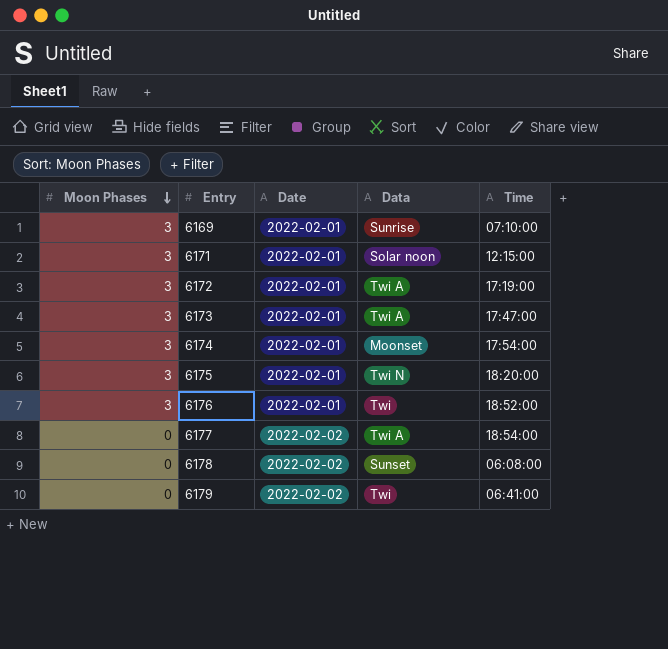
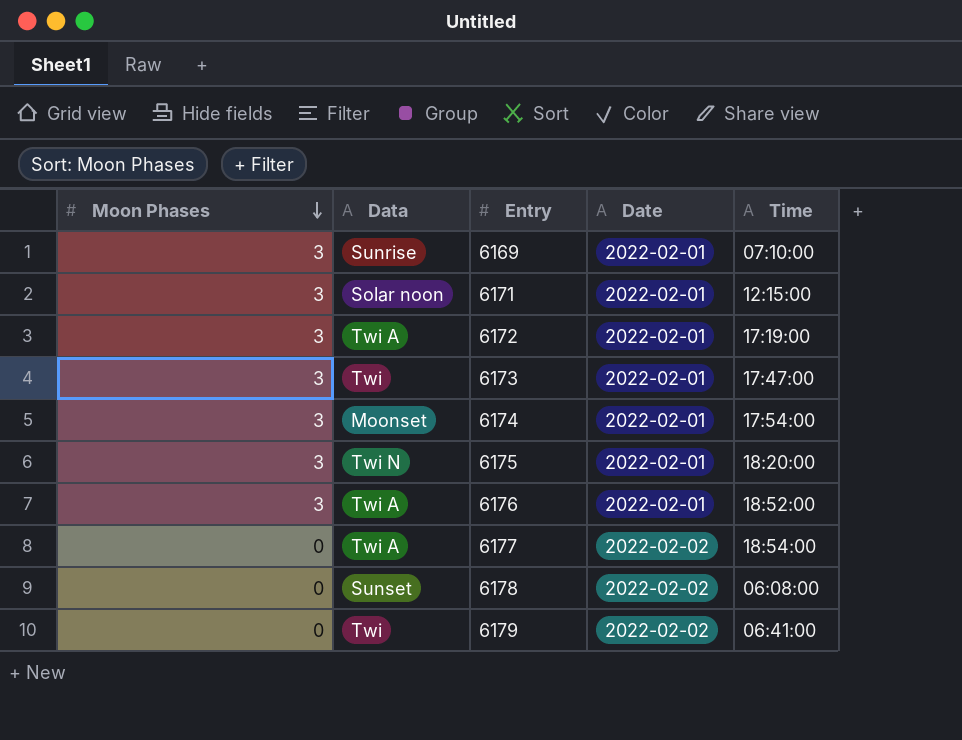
column Data | position: 4 -> 2
6173 | Data: Twi A -> Twi
6176 | Data: Twi -> Twi A

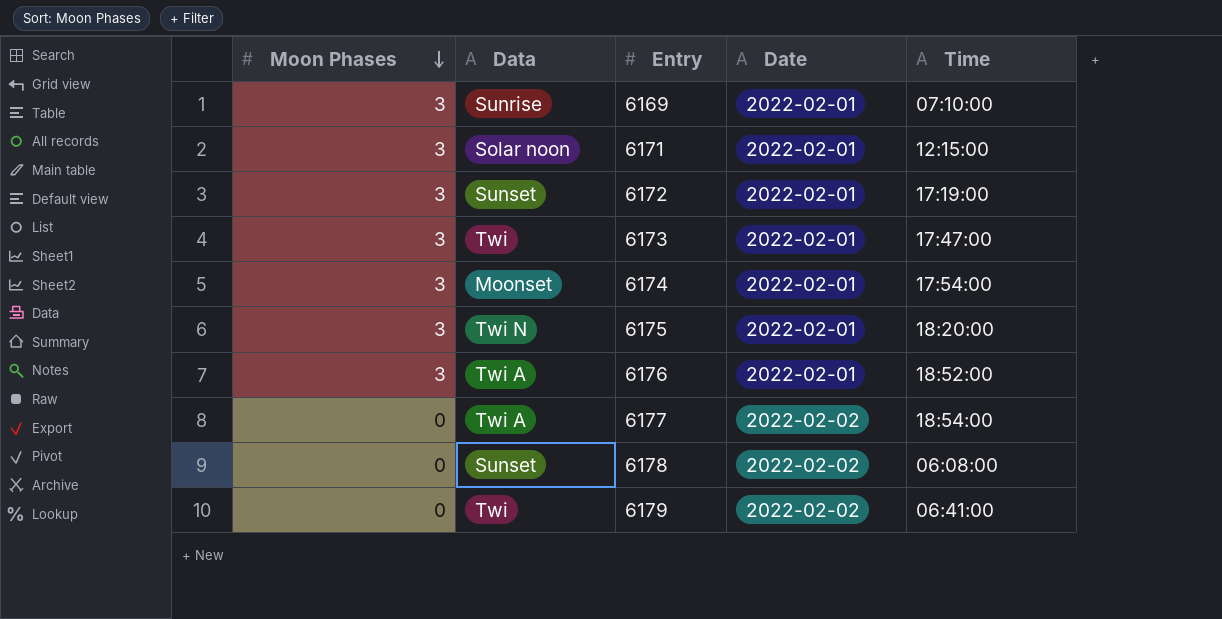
6172 | Data: Twi A -> Sunset

